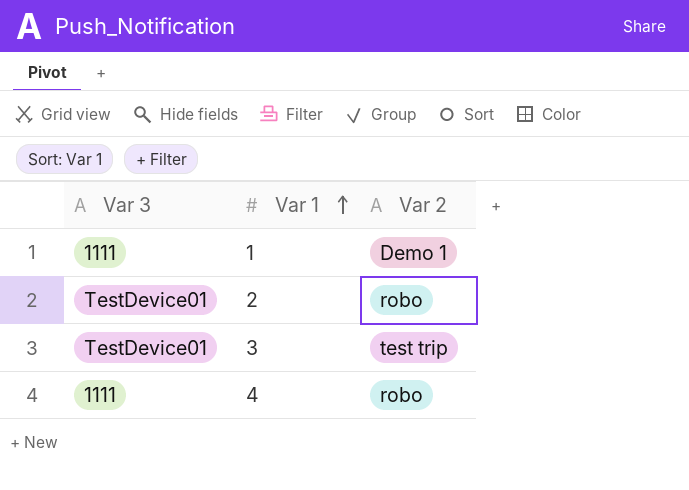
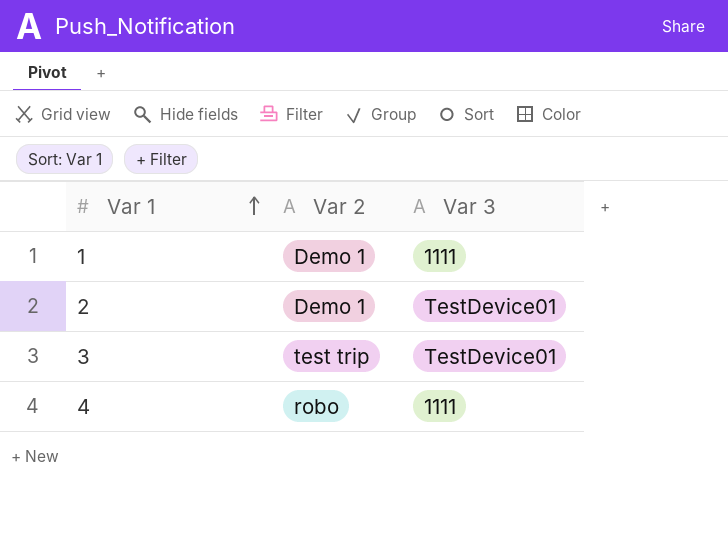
column Var 3 | position: 1 -> 3
2 | Var 2: robo -> Demo 1

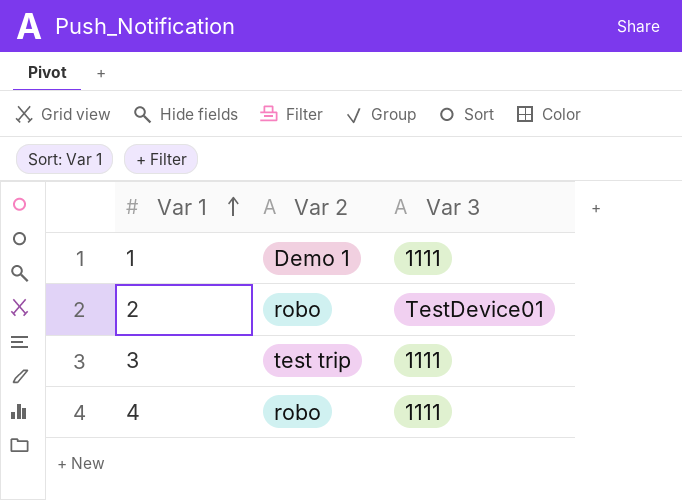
2 | Var 2: Demo 1 -> robo
3 | Var 3: TestDevice01 -> 1111

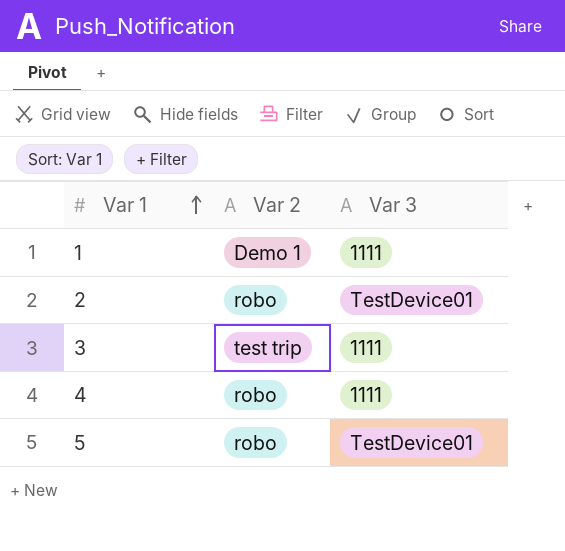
row 5: none -> robo | TestDevice01

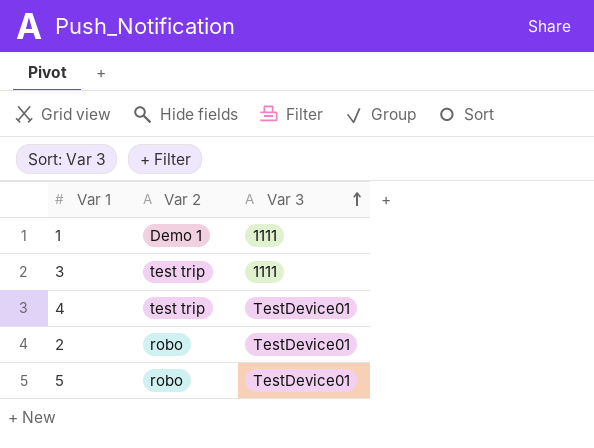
row order: Var 1 ascending -> Var 3 ascending
4 | Var 2: robo -> test trip
4 | Var 3: 1111 -> TestDevice01

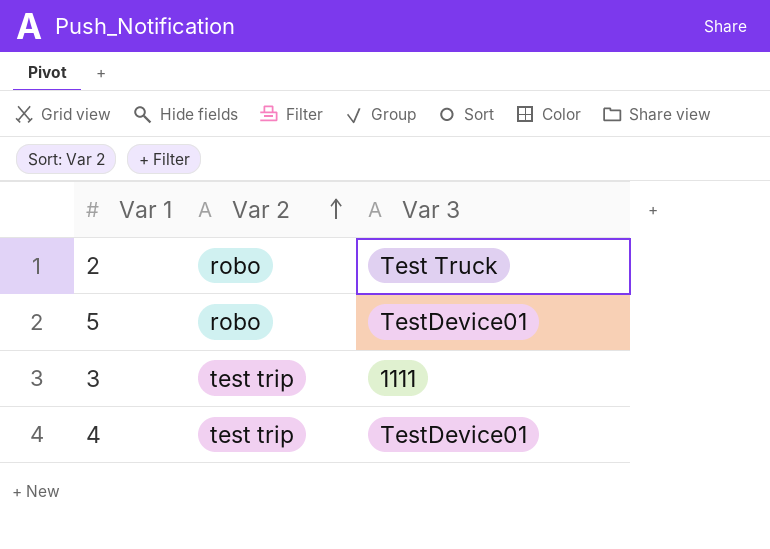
row order: Var 3 ascending -> Var 2 ascending
row 1: Demo 1 | 1111 -> none
2 | Var 3: TestDevice01 -> Test Truck

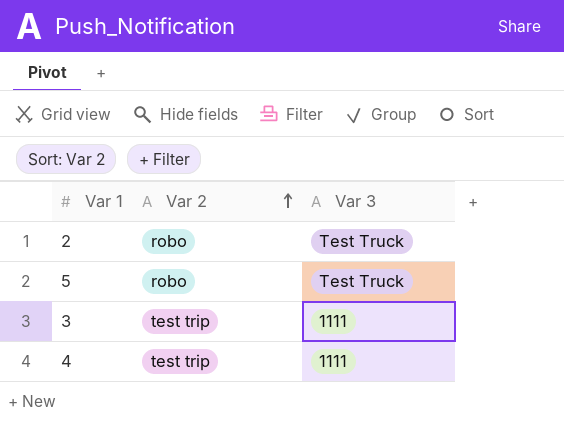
5 | Var 3: TestDevice01 -> Test Truck
4 | Var 3: TestDevice01 -> 1111

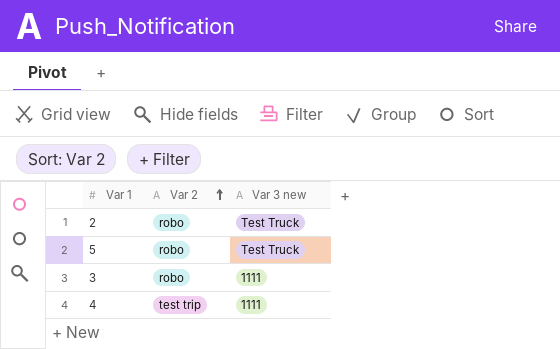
column name: Var 3 -> Var 3 new
3 | Var 2: test trip -> robo

